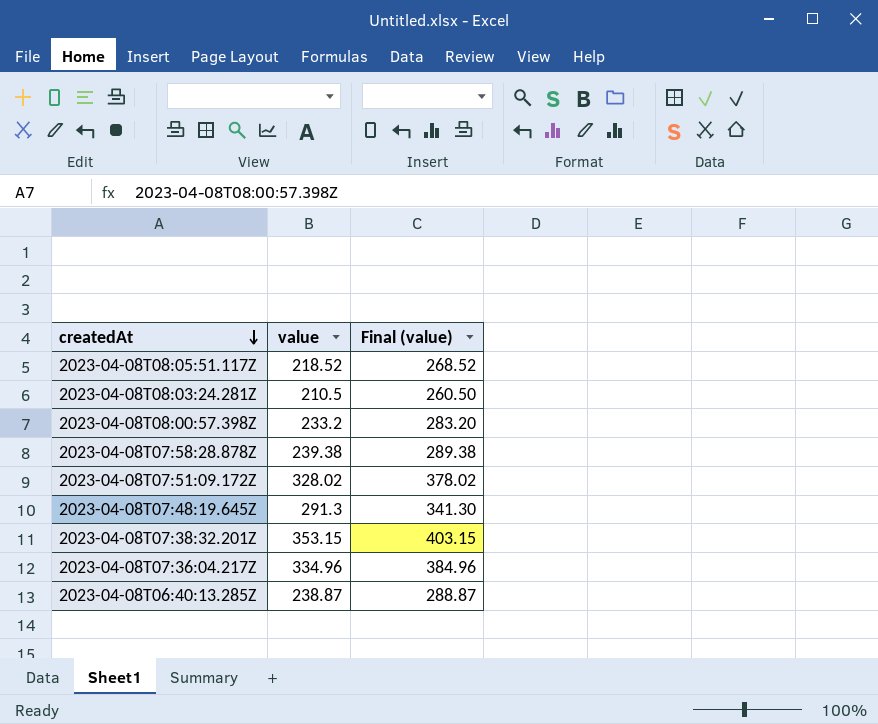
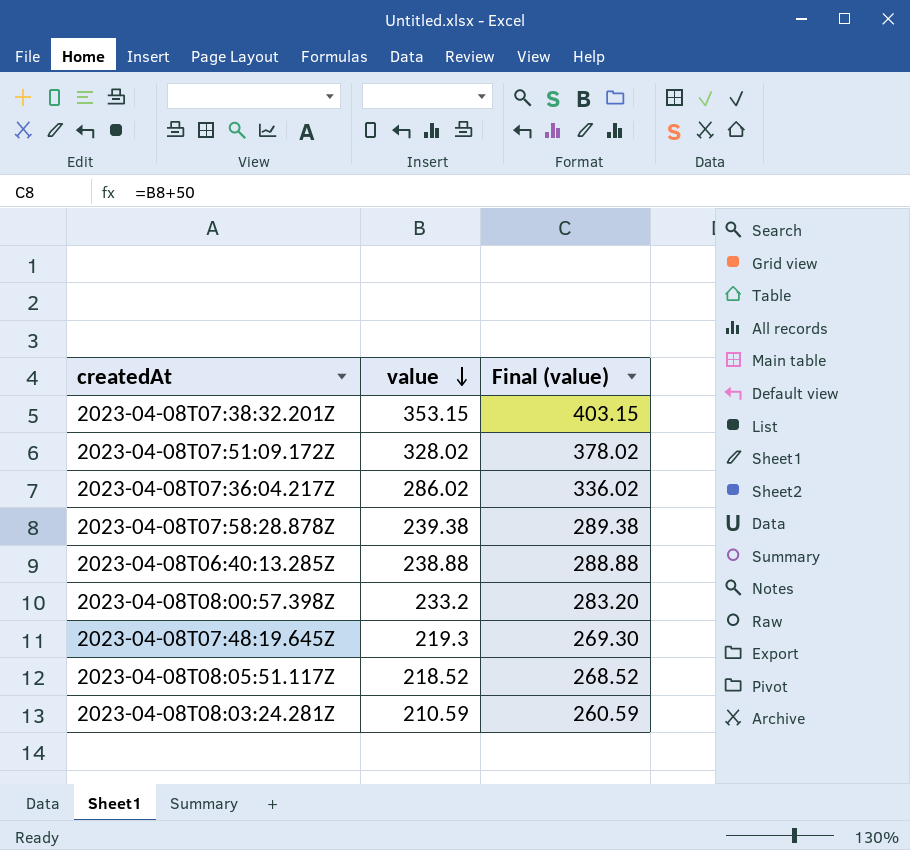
row order: createdAt descending -> value descending
2023-04-08T07:36:04.217Z | value: 334.96 -> 286.02
2023-04-08T07:36:04.217Z | Final (value): 384.96 -> 336.02
2023-04-08T06:40:13.285Z | value: 238.87 -> 238.88
2023-04-08T06:40:13.285Z | Final (value): 288.87 -> 288.88
2023-04-08T07:48:19.645Z | value: 291.3 -> 219.3
2023-04-08T07:48:19.645Z | Final (value): 341.30 -> 269.30
2023-04-08T08:03:24.281Z | value: 210.5 -> 210.59
2023-04-08T08:03:24.281Z | Final (value): 260.50 -> 260.59

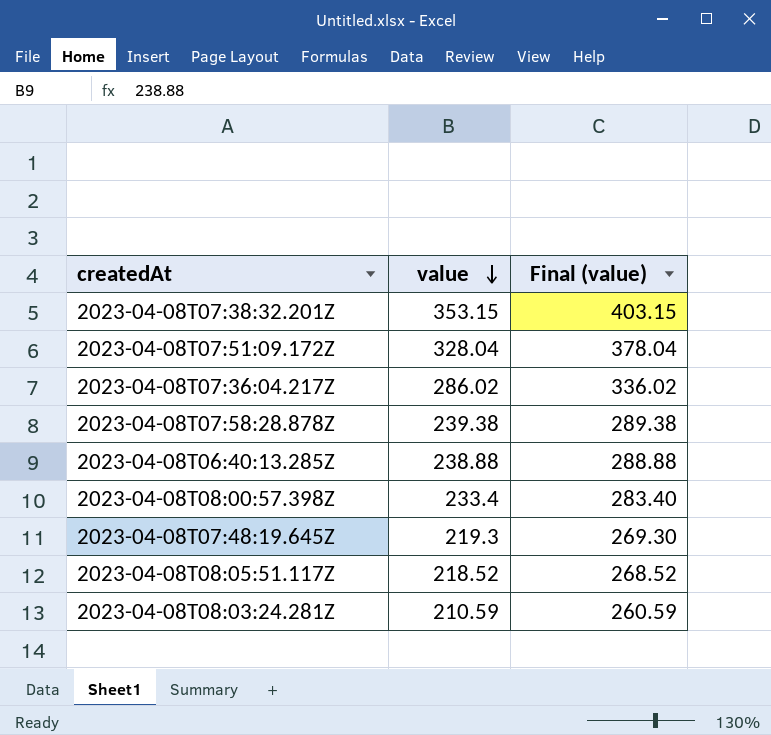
2023-04-08T07:51:09.172Z | value: 328.02 -> 328.04
2023-04-08T07:51:09.172Z | Final (value): 378.02 -> 378.04
2023-04-08T08:00:57.398Z | value: 233.2 -> 233.4
2023-04-08T08:00:57.398Z | Final (value): 283.20 -> 283.40

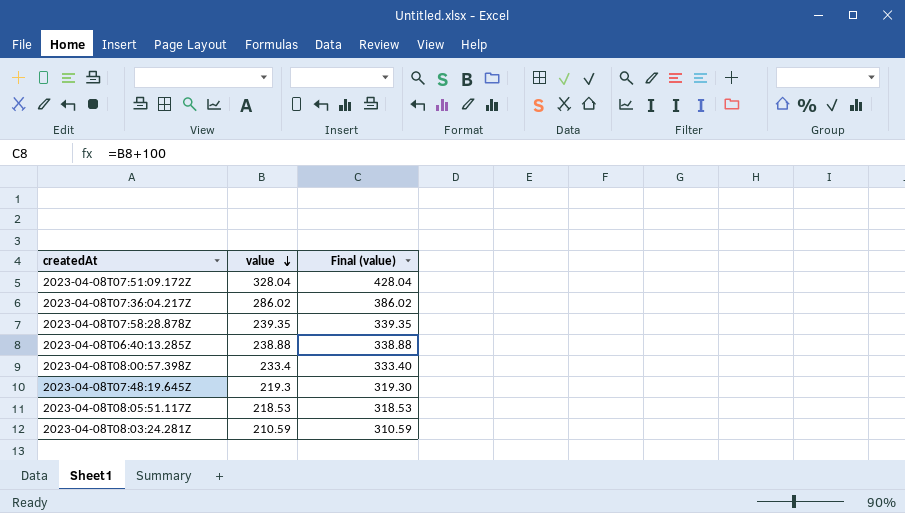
column Final (value) | formula: [value] + 50 -> [value] + 100
row 2023-04-08T07:38:32.201Z: 353.15 | 403.15 -> none
2023-04-08T07:58:28.878Z | value: 239.38 -> 239.35
2023-04-08T08:05:51.117Z | value: 218.52 -> 218.53

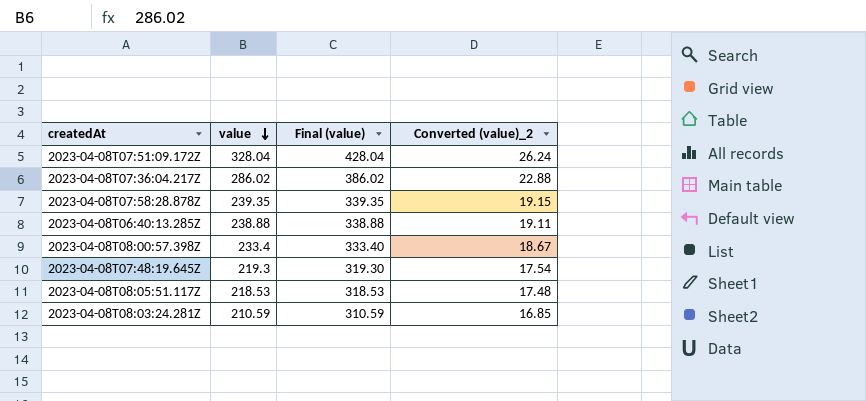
column Converted (value)_2 | formula: none -> [value] * 0.08

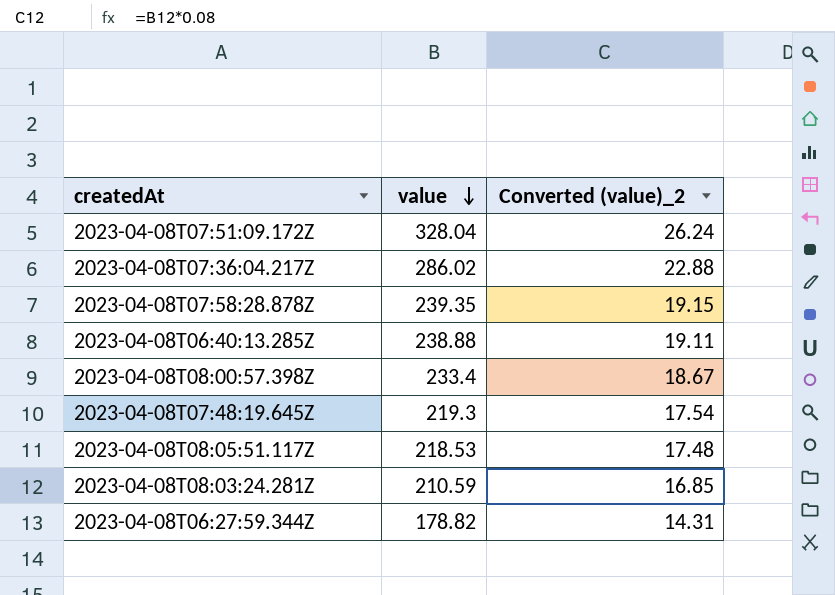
column Final (value) | formula: [value] + 100 -> none
row 2023-04-08T06:27:59.344Z: none -> 178.82 | 14.31

